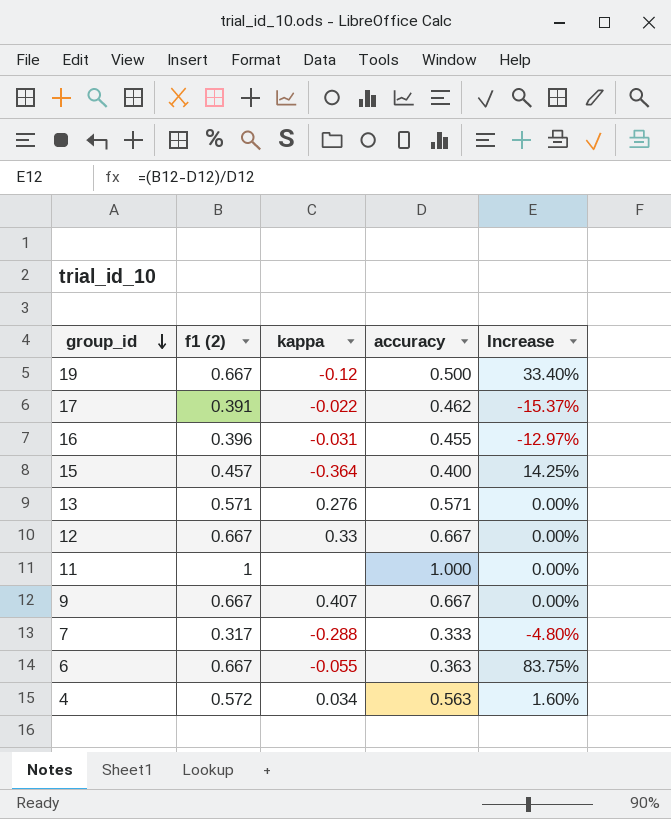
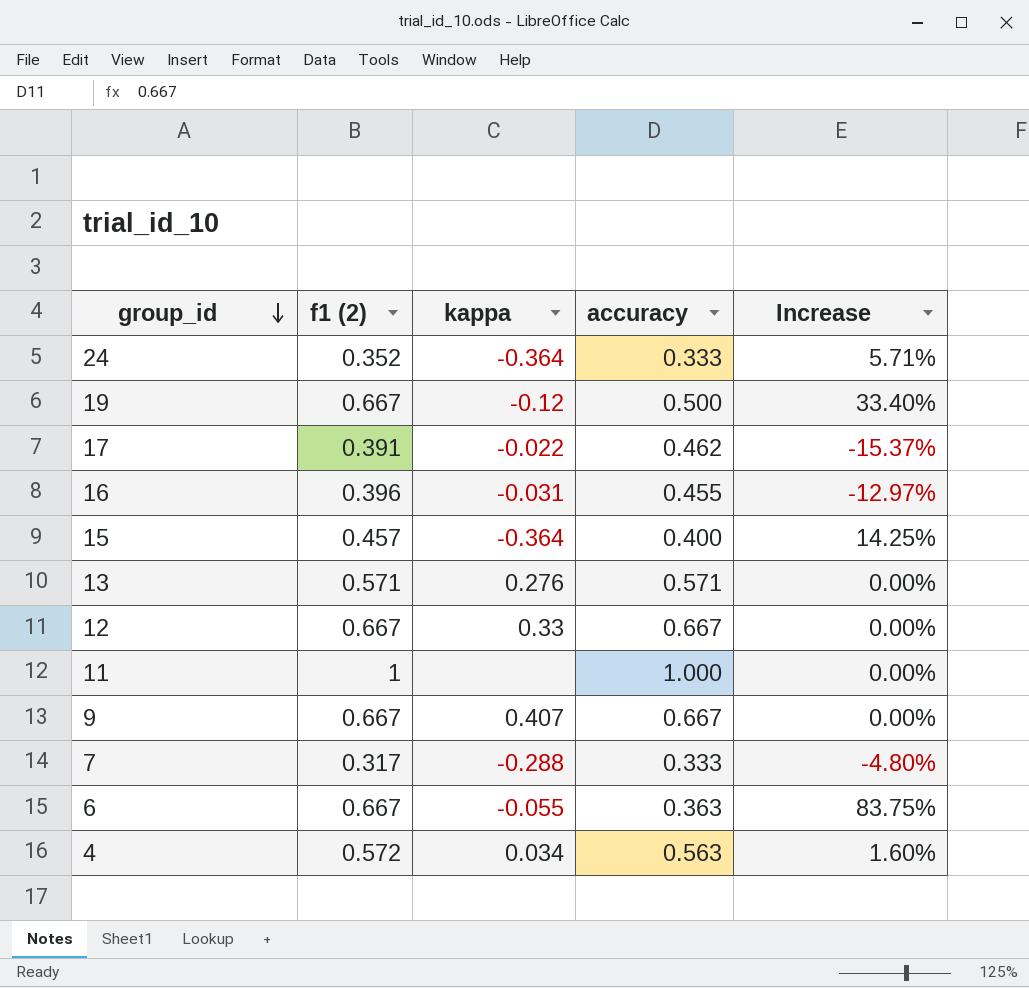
row 24: none -> 0.352 | -0.364 | 0.333 | 5.71%

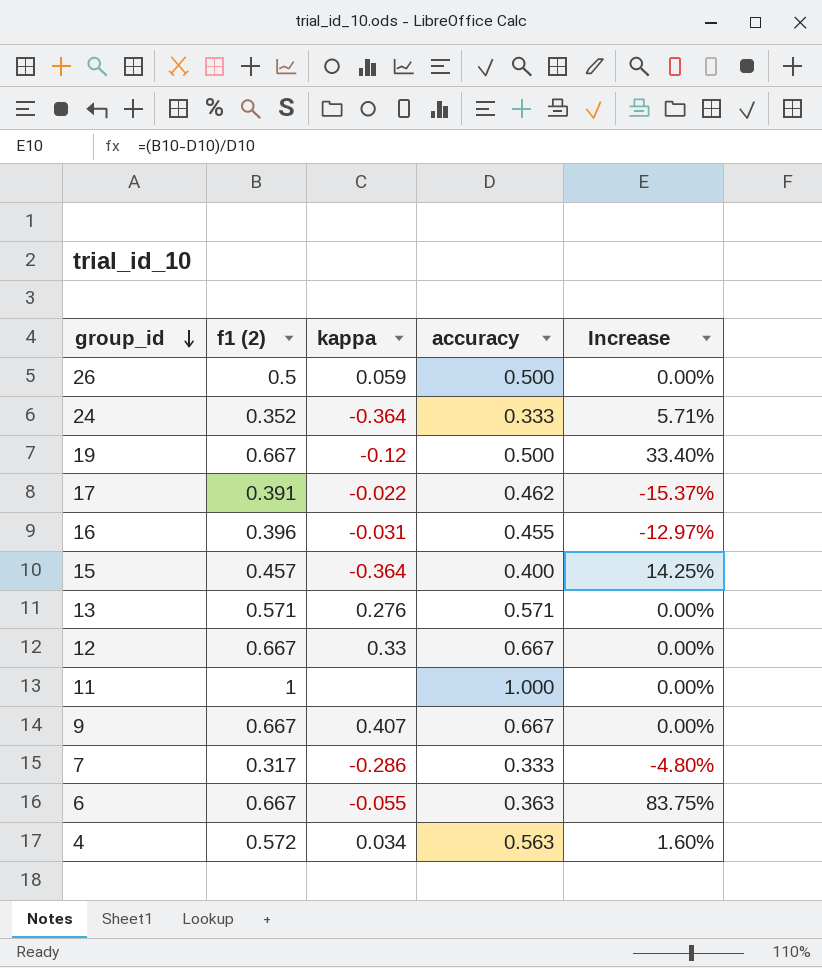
row 26: none -> 0.5 | 0.059 | 0.500 | 0.00%
7 | kappa: -0.288 -> -0.286

